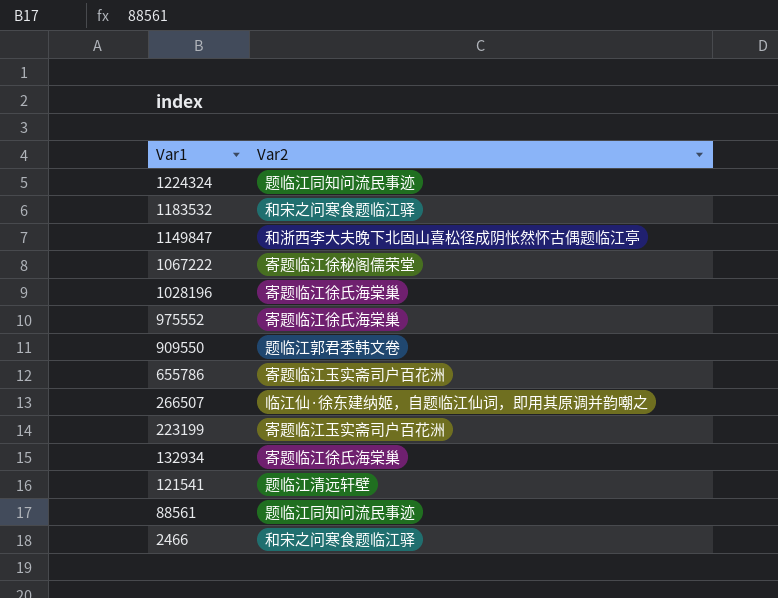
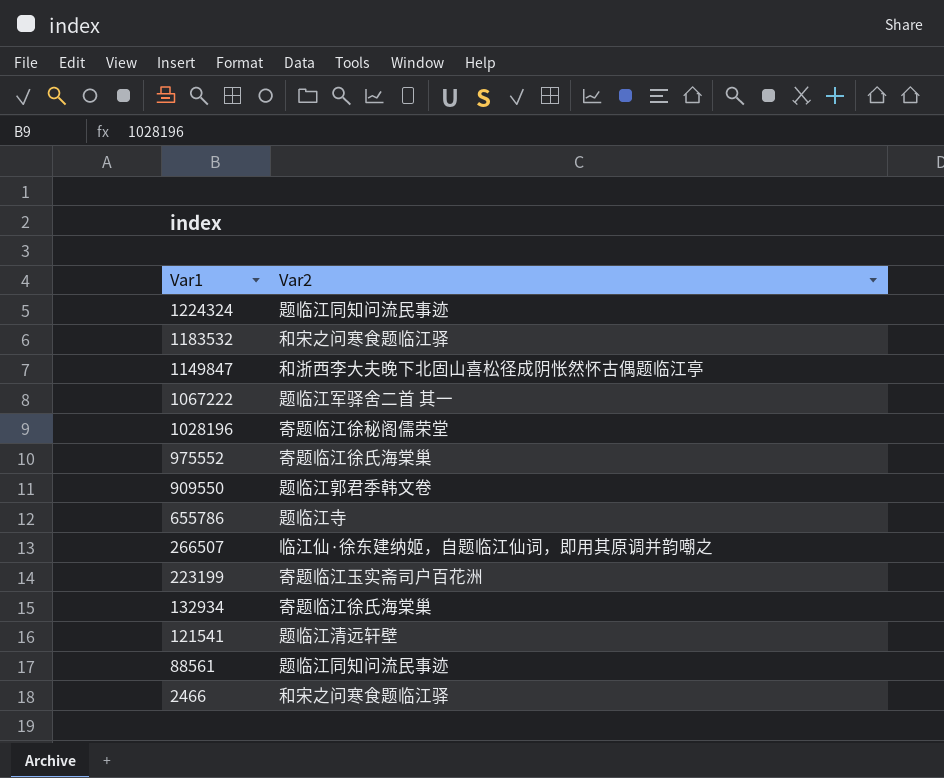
1067222 | Var2: 寄题临江徐秘阁儒荣堂 -> 题临江军驿舍二首 其一
1028196 | Var2: 寄题临江徐氏海棠巢 -> 寄题临江徐秘阁儒荣堂
655786 | Var2: 寄题临江玉实斋司户百花洲 -> 题临江寺

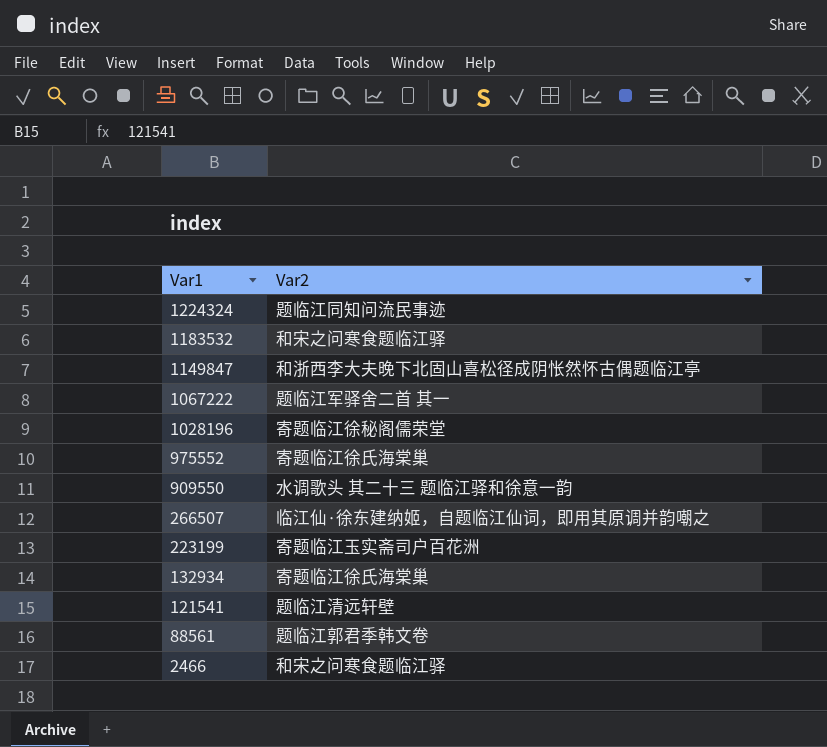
row 655786: 题临江寺 -> none
909550 | Var2: 题临江郭君季韩文卷 -> 水调歌头 其二十三 题临江驿和徐意一韵
88561 | Var2: 题临江同知问流民事迹 -> 题临江郭君季韩文卷

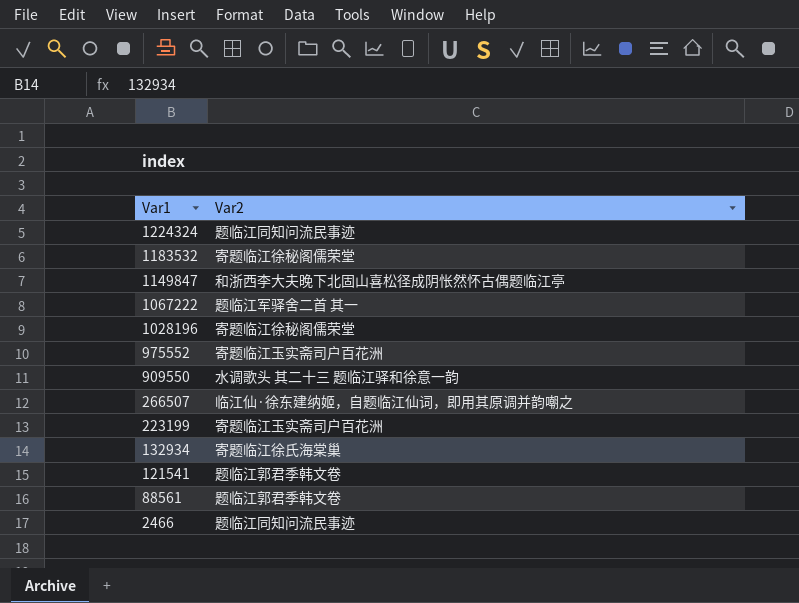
1183532 | Var2: 和宋之问寒食题临江驿 -> 寄题临江徐秘阁儒荣堂
975552 | Var2: 寄题临江徐氏海棠巢 -> 寄题临江玉实斋司户百花洲
121541 | Var2: 题临江清远轩壁 -> 题临江郭君季韩文卷
2466 | Var2: 和宋之问寒食题临江驿 -> 题临江同知问流民事迹

